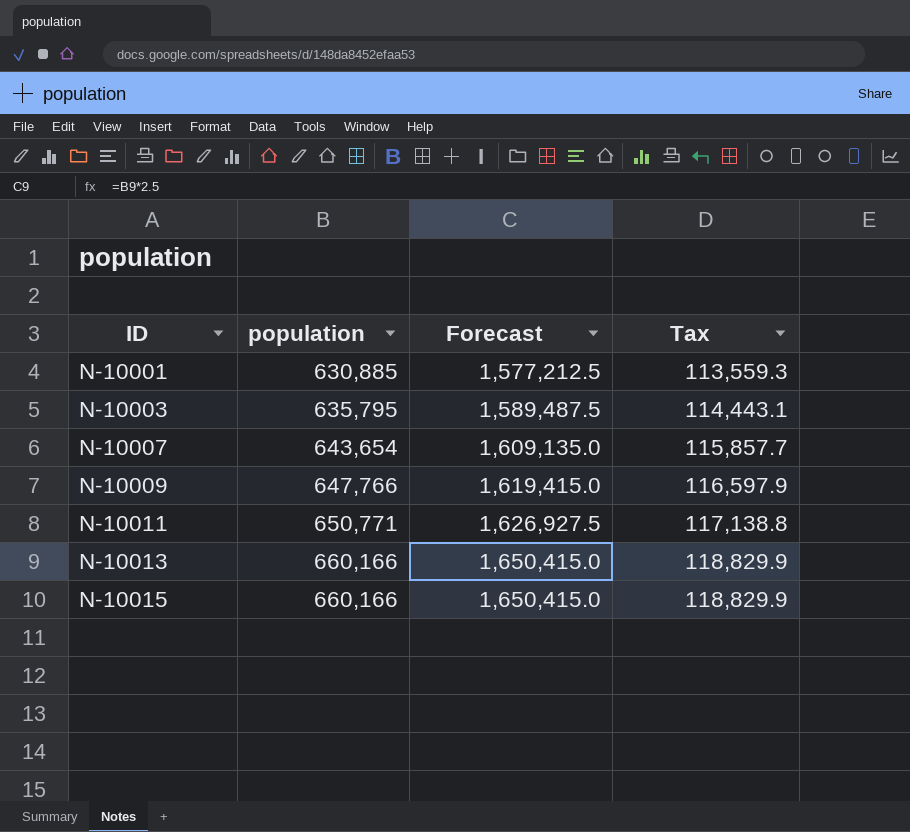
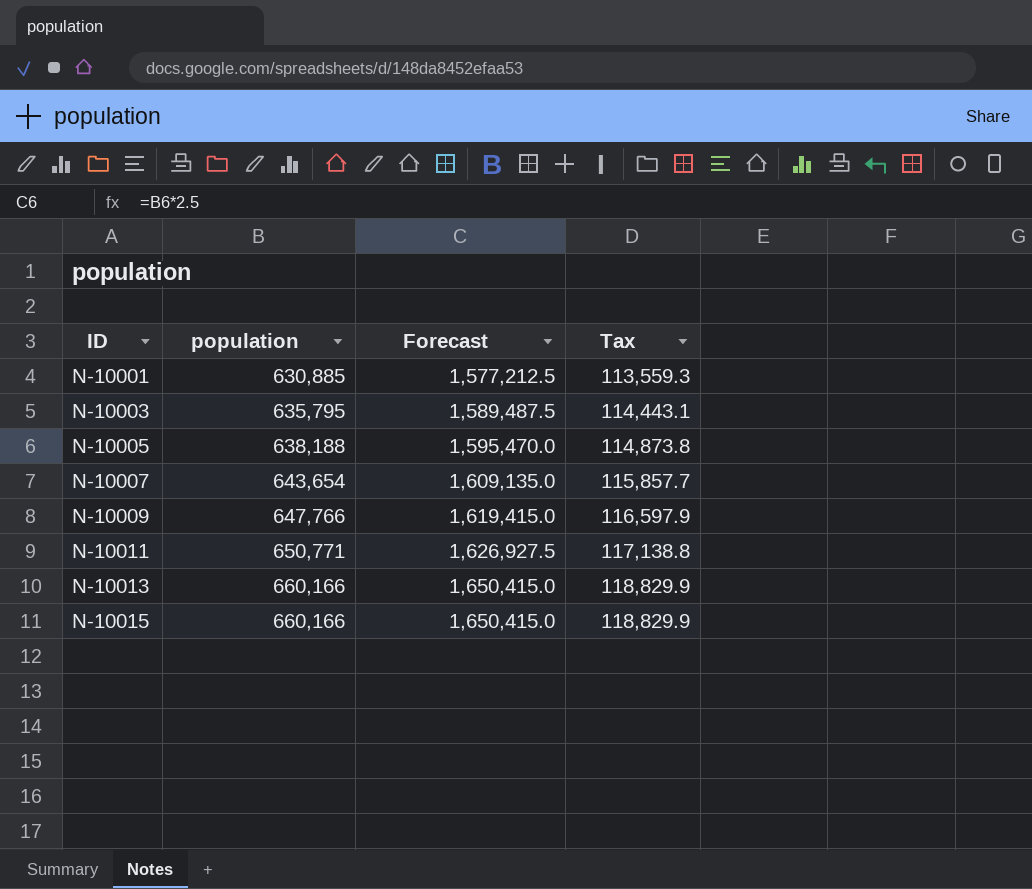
row N-10005: none -> 638,188 | 1,595,470.0 | 114,873.8

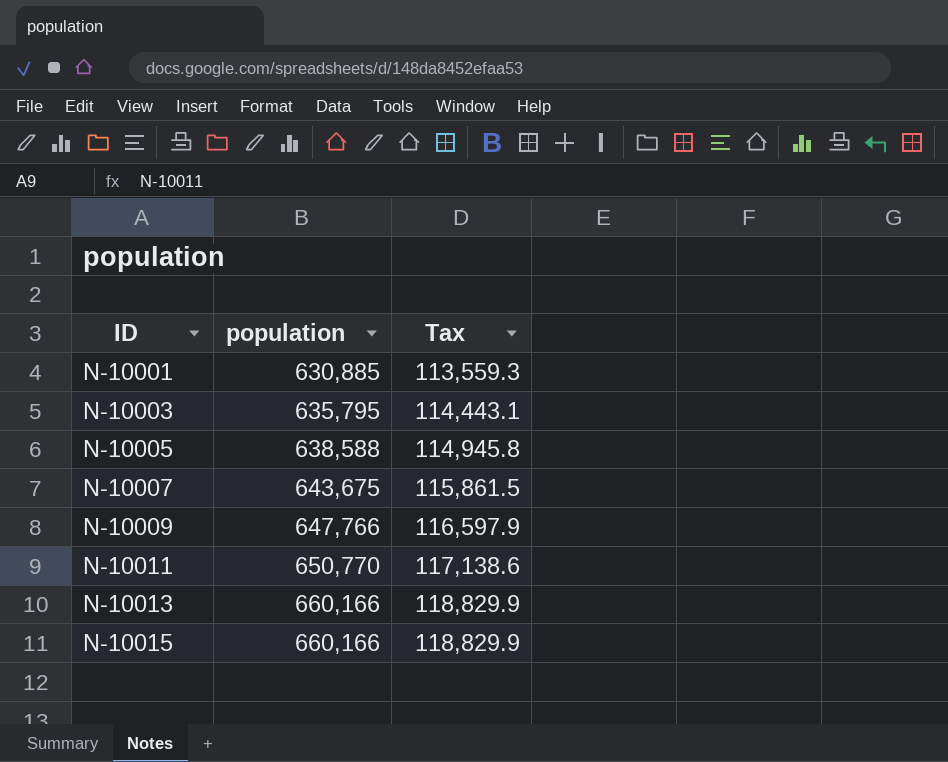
column Forecast | formula: [population] * 2.5 -> none
N-10005 | population: 638,188 -> 638,588
N-10005 | Tax: 114,873.8 -> 114,945.8
N-10007 | population: 643,654 -> 643,675
N-10007 | Tax: 115,857.7 -> 115,861.5
N-10011 | population: 650,771 -> 650,770
N-10011 | Tax: 117,138.8 -> 117,138.6

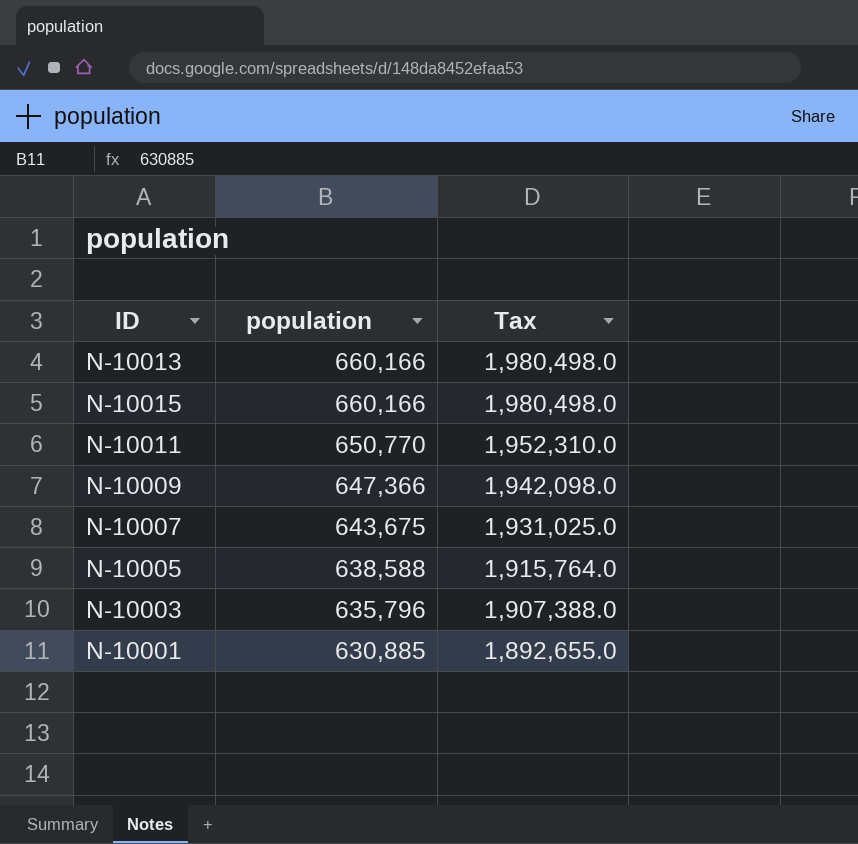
row order: ID ascending -> population descending
column Tax | formula: [population] * 0.18 -> [population] * 3
N-10009 | population: 647,766 -> 647,366
N-10003 | population: 635,795 -> 635,796

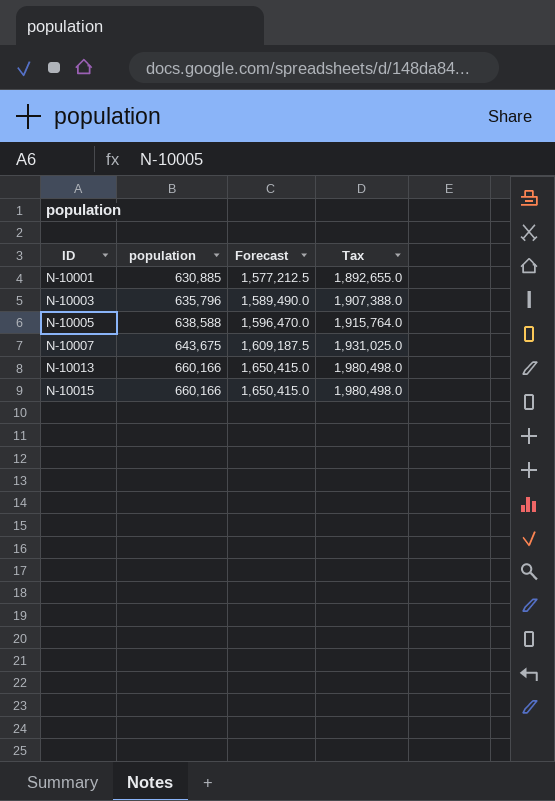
row order: population descending -> ID ascending
column Forecast | formula: none -> [population] * 2.5
row N-10011: 650,770 | 1,952,310.0 -> none
row N-10009: 647,366 | 1,942,098.0 -> none

